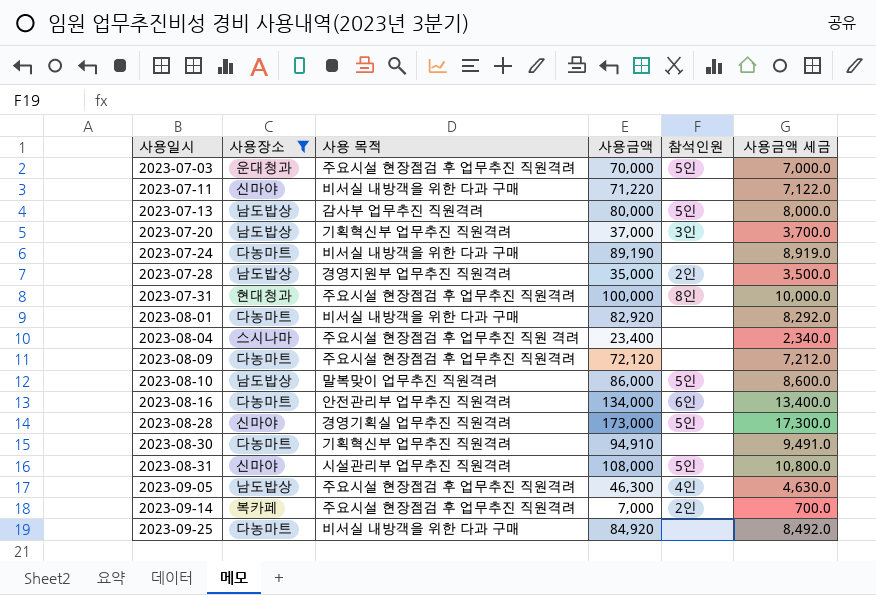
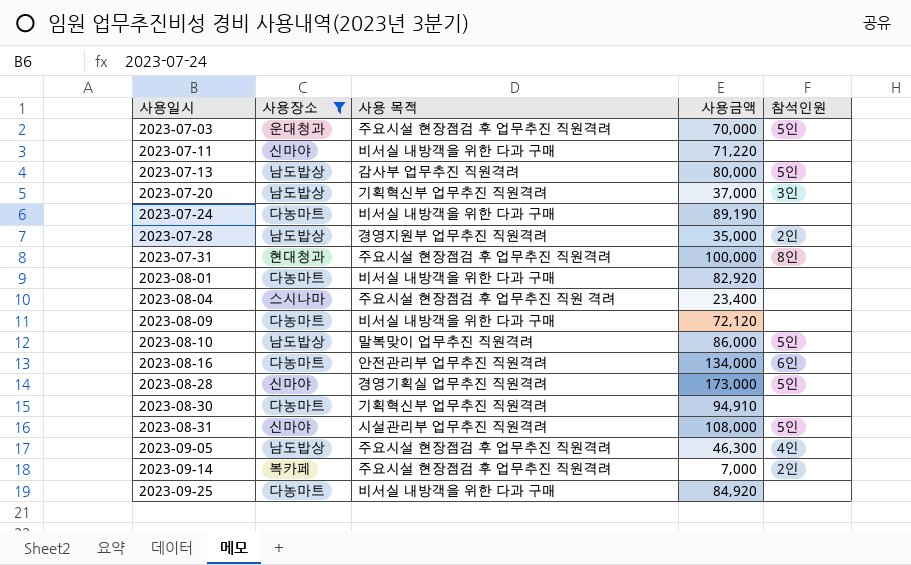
column 사용금액 세금 | formula: [사용금액] * 0.1 -> none
2023-08-09 | 사용 목적: 주요시설 현장점검 후 업무추진 직원격려 -> 비서실 내방객을 위한 다과 구매

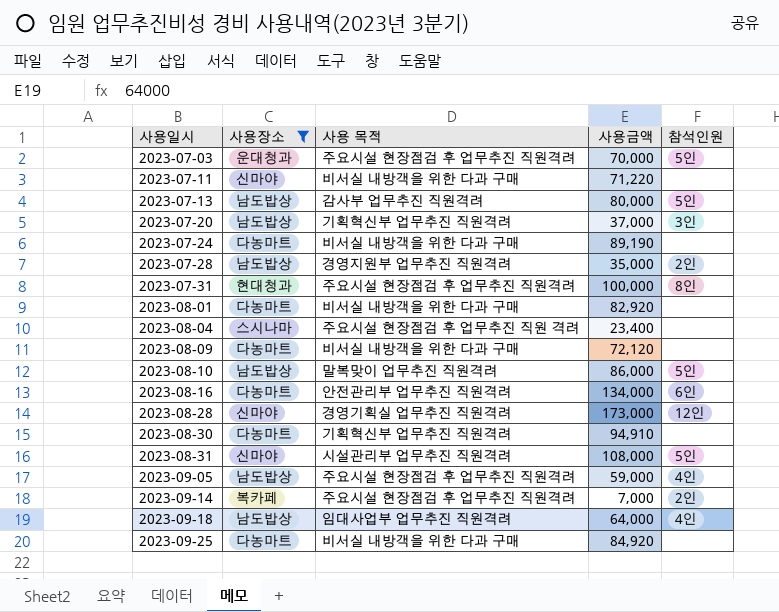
2023-08-28 | 참석인원: 5인 -> 12인
2023-09-05 | 사용금액: 46,300 -> 59,000
row 2023-09-18: none -> 남도밥상 | 임대사업부 업무추진 직원격려 | 64,000 | 4인

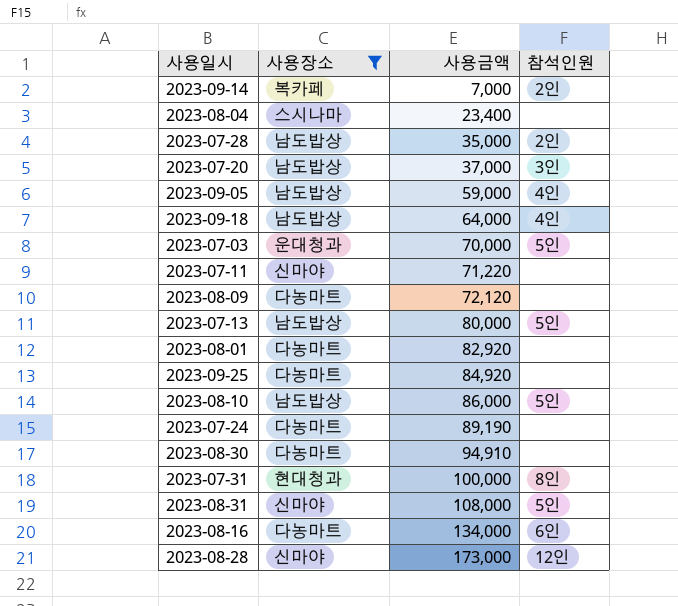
row order: 사용일시 ascending -> 사용금액 ascending
column 사용 목적 | position: 3 -> none

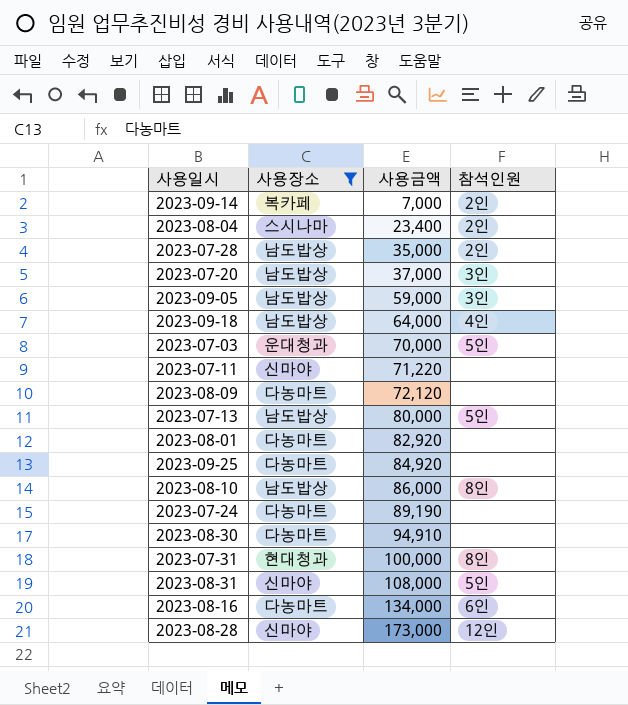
2023-08-04 | 참석인원: none -> 2인
2023-09-05 | 참석인원: 4인 -> 3인
2023-08-10 | 참석인원: 5인 -> 8인

